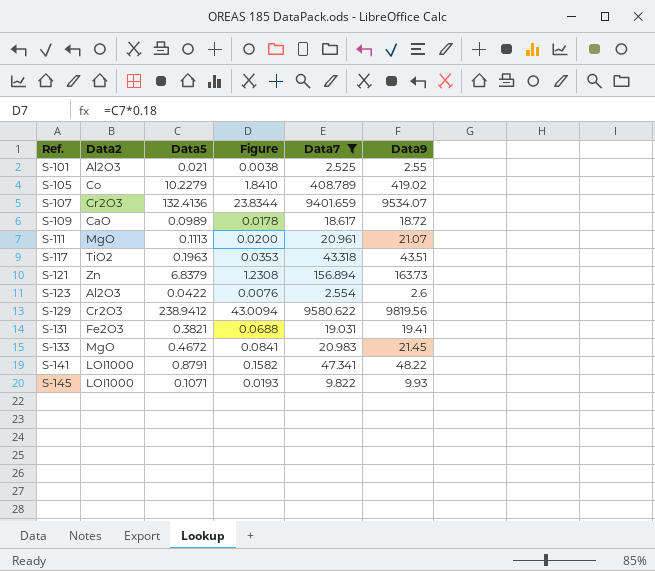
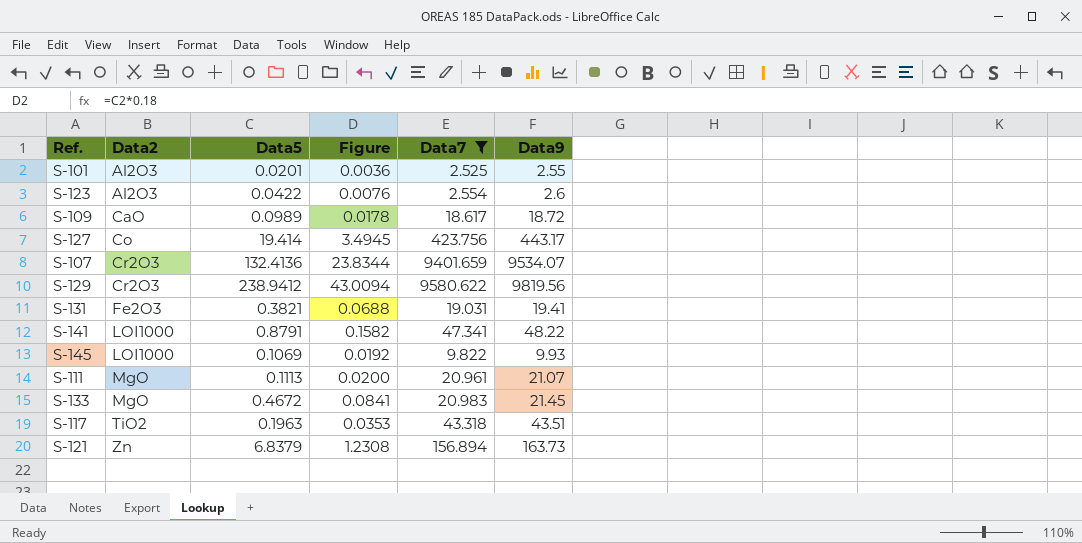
row order: Ref. ascending -> Data2 ascending
row S-105: Co | 10.2279 | 1.8410 | 408.789 | 419.02 -> none
S-101 | Data5: 0.021 -> 0.0201
S-101 | Figure: 0.0038 -> 0.0036
row S-127: none -> Co | 19.414 | 3.4945 | 423.756 | 443.17
S-145 | Data5: 0.1071 -> 0.1069
S-145 | Figure: 0.0193 -> 0.0192

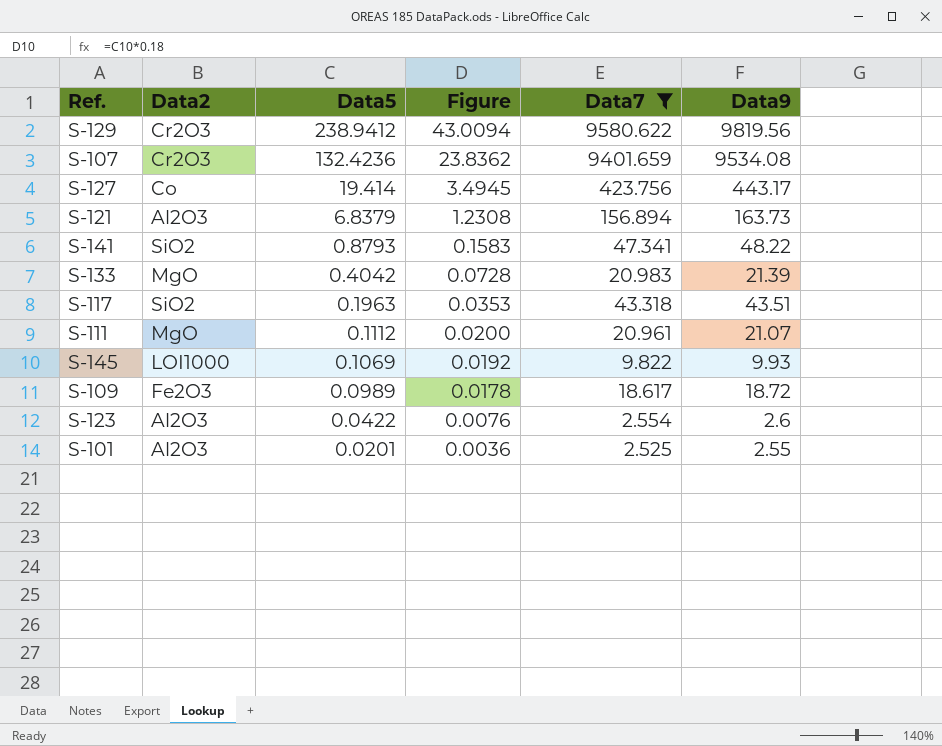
row order: Data2 ascending -> Data5 descending
row S-131: Fe2O3 | 0.3821 | 0.0688 | 19.031 | 19.41 -> none
S-107 | Data5: 132.4136 -> 132.4236
S-107 | Figure: 23.8344 -> 23.8362
S-107 | Data9: 9534.07 -> 9534.08
S-121 | Data2: Zn -> Al2O3
S-141 | Data2: LOI1000 -> SiO2
S-141 | Data5: 0.8791 -> 0.8793
S-141 | Figure: 0.1582 -> 0.1583
S-133 | Data5: 0.4672 -> 0.4042
S-133 | Figure: 0.0841 -> 0.0728
S-133 | Data9: 21.45 -> 21.39
S-117 | Data2: TiO2 -> SiO2
S-111 | Data5: 0.1113 -> 0.1112
S-109 | Data2: CaO -> Fe2O3

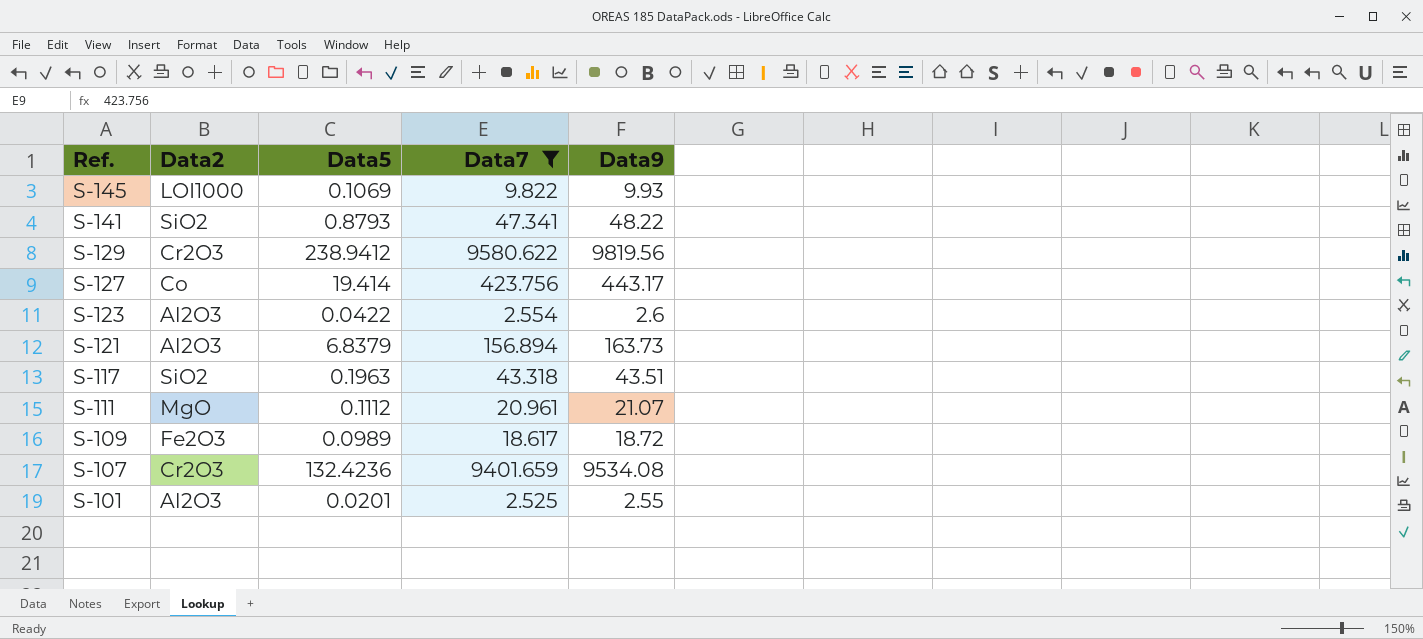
row order: Data5 descending -> Ref. descending
column Figure | formula: [Data5] * 0.18 -> none
row S-133: MgO | 0.4042 | 0.0728 | 20.983 | 21.39 -> none

